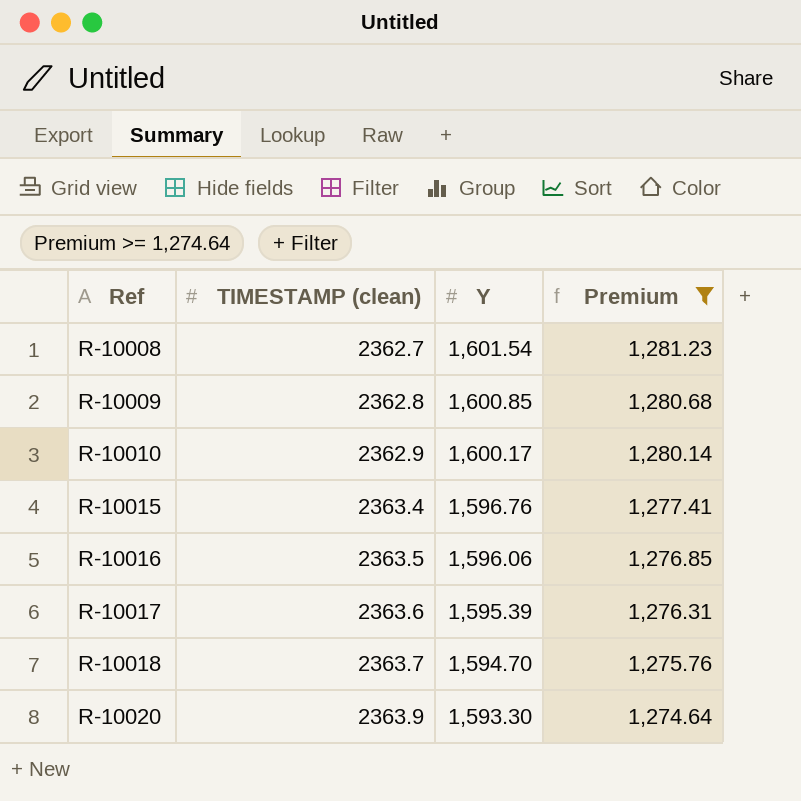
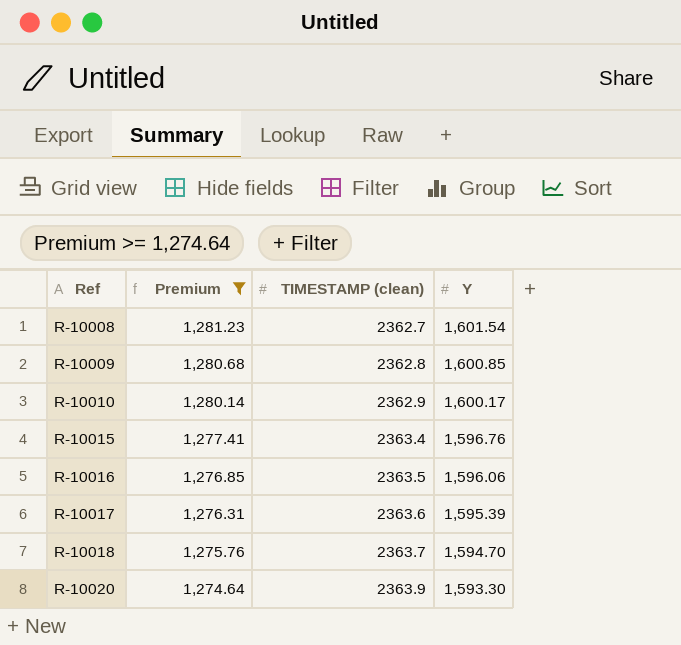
column Premium | position: 4 -> 2

